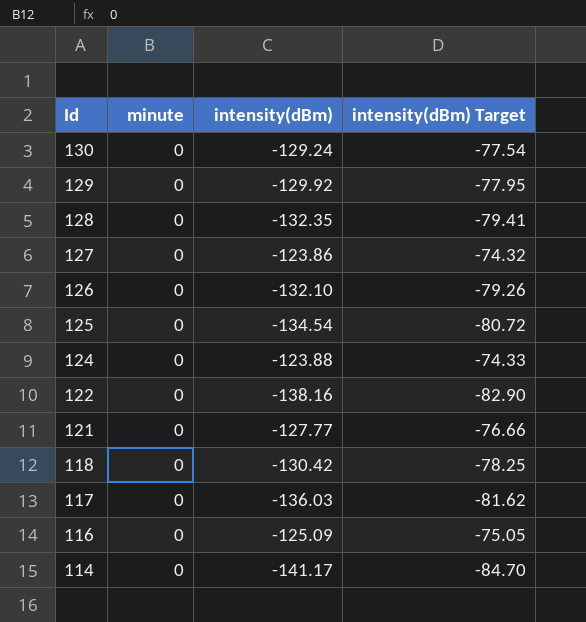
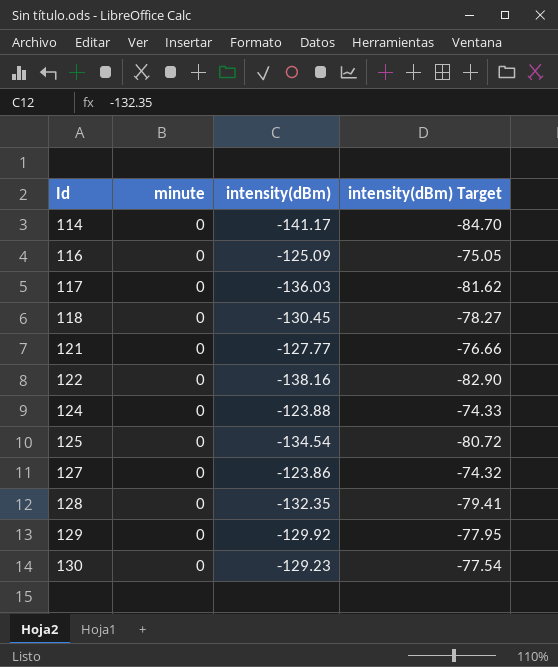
row order: Id descending -> Id ascending
row 126: 0 | -132.10 | -79.26 -> none
118 | intensity(dBm): -130.42 -> -130.45
118 | intensity(dBm) Target: -78.25 -> -78.27
130 | intensity(dBm): -129.24 -> -129.23

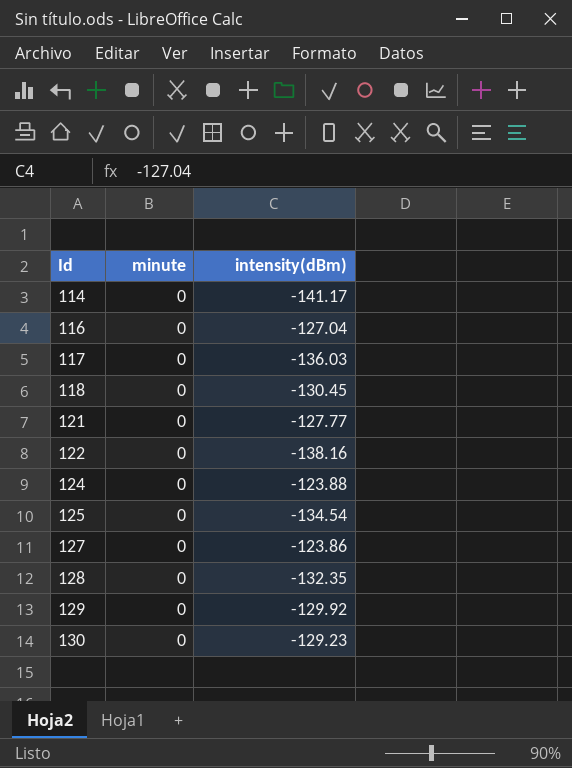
column intensity(dBm) Target | formula: [intensity(dBm)] * 0.6 -> none
116 | intensity(dBm): -125.09 -> -127.04

